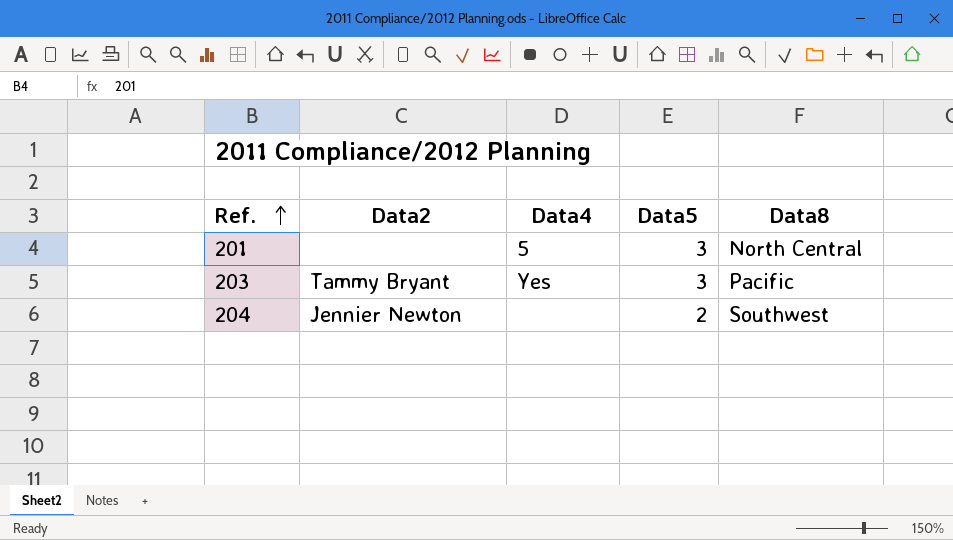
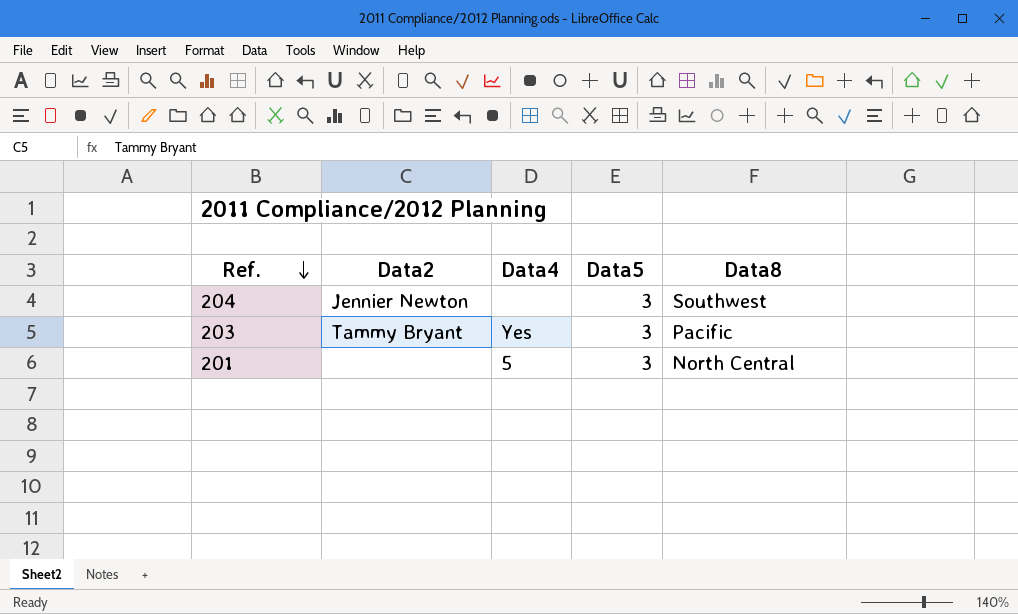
row order: Ref. ascending -> Ref. descending
204 | Data5: 2 -> 3

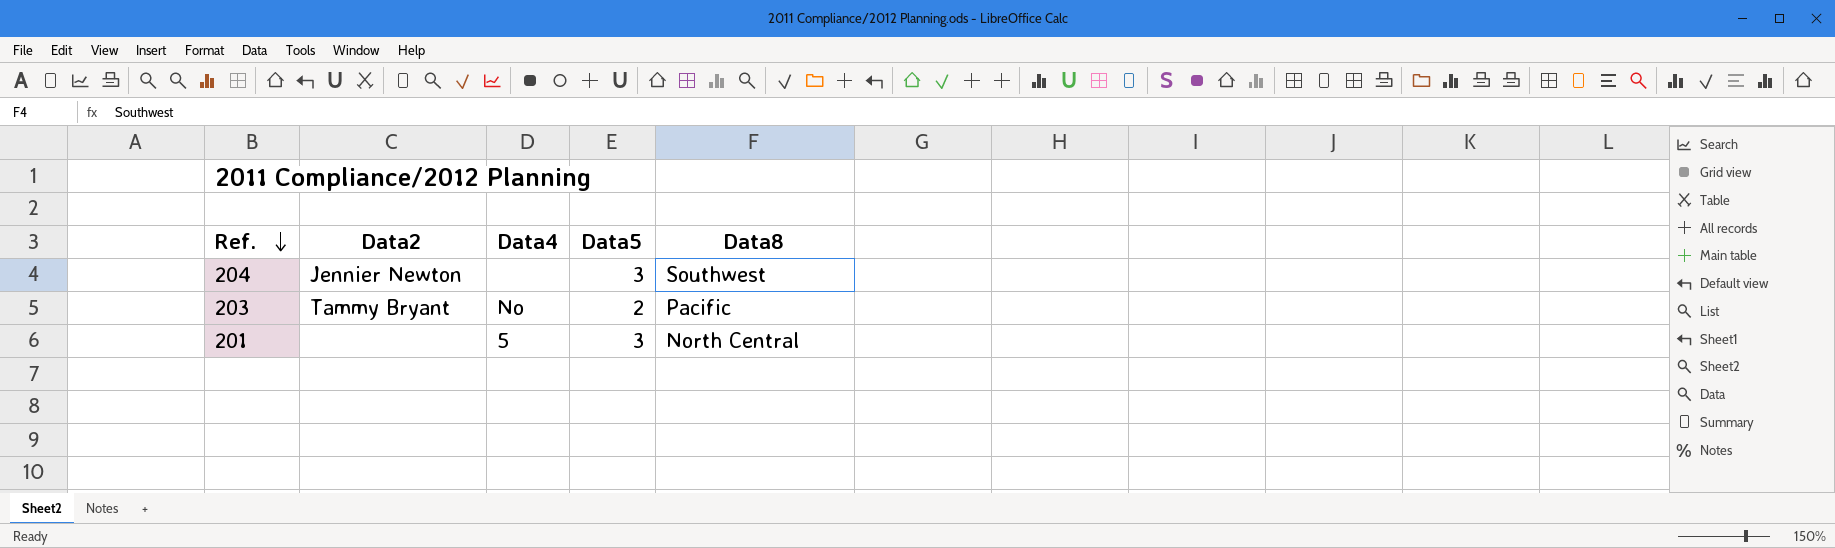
203 | Data4: Yes -> No
203 | Data5: 3 -> 2

